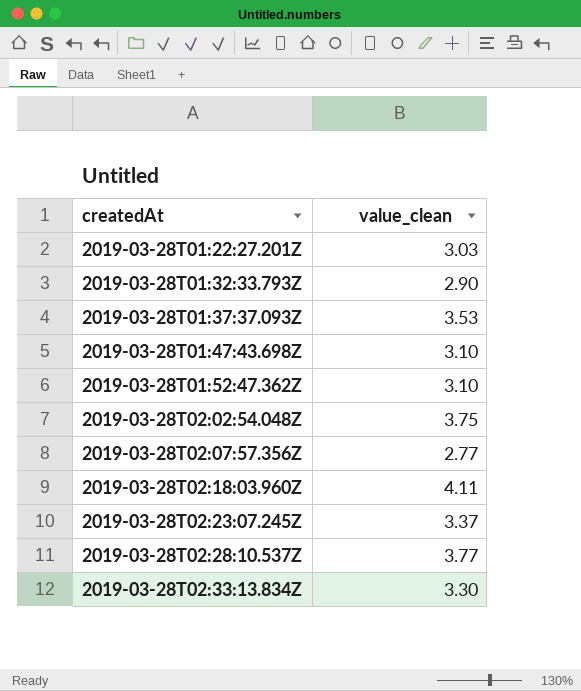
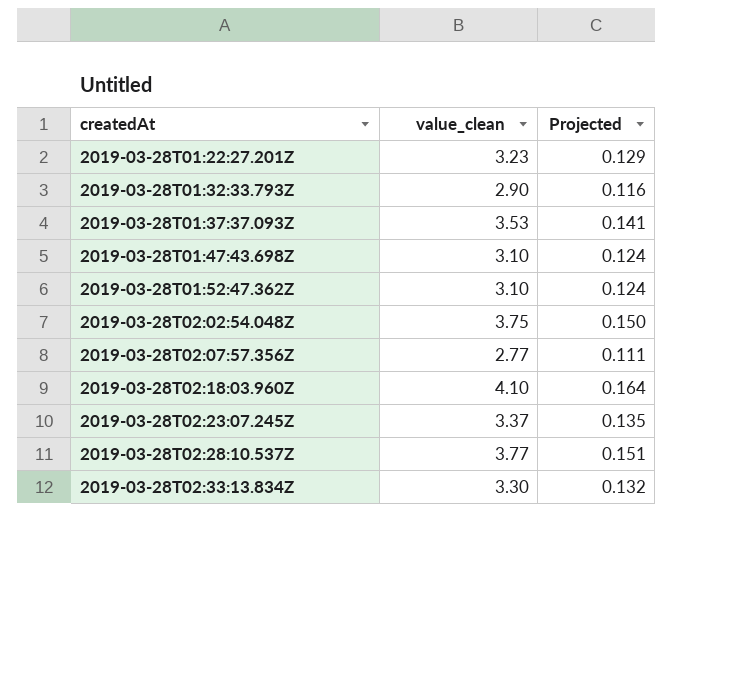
column Projected | formula: none -> [value_clean] * 0.04
2019-03-28T01:22:27.201Z | value_clean: 3.03 -> 3.23
2019-03-28T02:18:03.960Z | value_clean: 4.11 -> 4.10

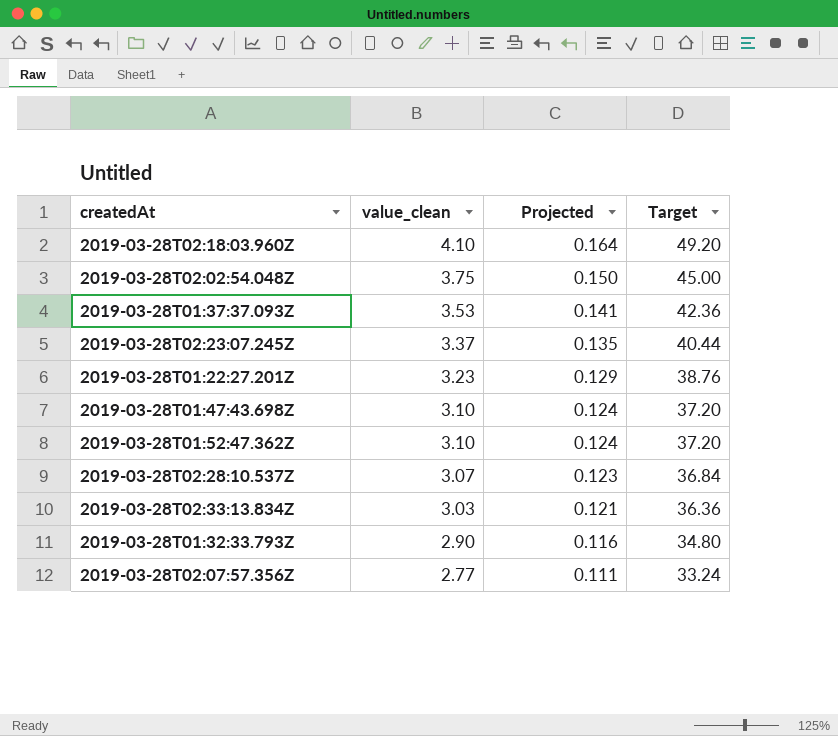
row order: createdAt ascending -> value_clean descending
column Target | formula: none -> [value_clean] * 12
2019-03-28T02:28:10.537Z | value_clean: 3.77 -> 3.07
2019-03-28T02:28:10.537Z | Projected: 0.151 -> 0.123
2019-03-28T02:33:13.834Z | value_clean: 3.30 -> 3.03
2019-03-28T02:33:13.834Z | Projected: 0.132 -> 0.121

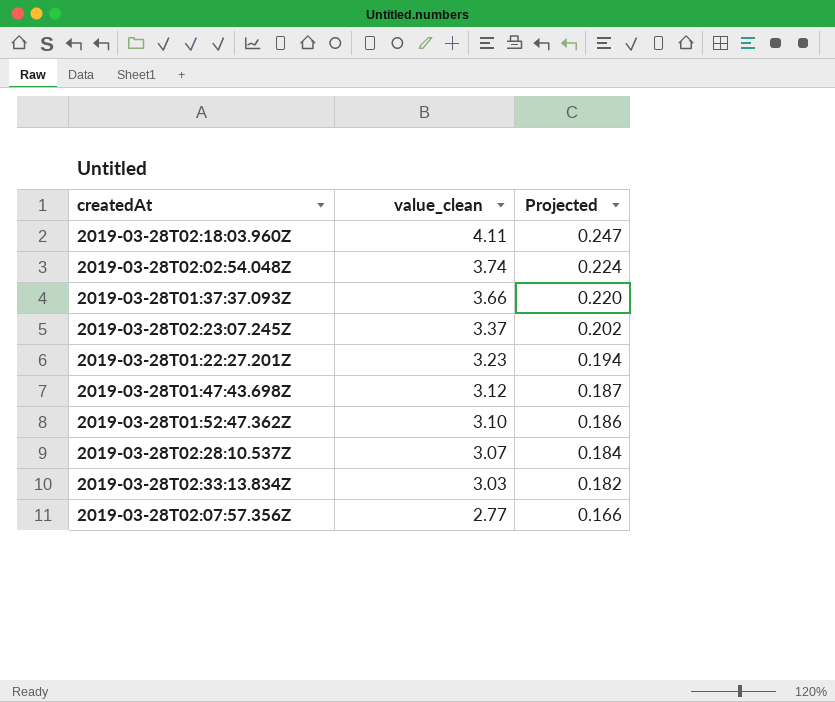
column Target | formula: [value_clean] * 12 -> none
column Projected | formula: [value_clean] * 0.04 -> [value_clean] * 0.06
row 2019-03-28T01:32:33.793Z: 2.90 | 0.116 | 34.80 -> none
2019-03-28T02:18:03.960Z | value_clean: 4.10 -> 4.11
2019-03-28T02:02:54.048Z | value_clean: 3.75 -> 3.74
2019-03-28T01:37:37.093Z | value_clean: 3.53 -> 3.66
2019-03-28T01:47:43.698Z | value_clean: 3.10 -> 3.12

